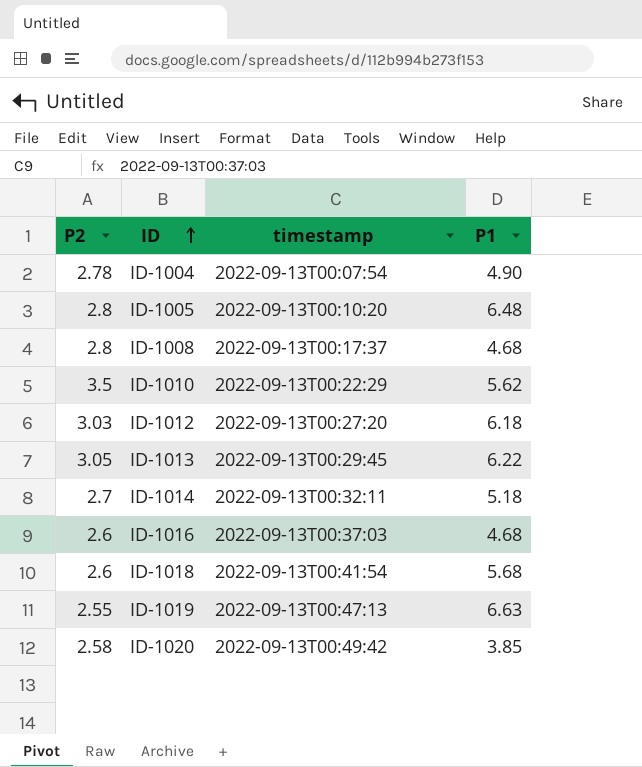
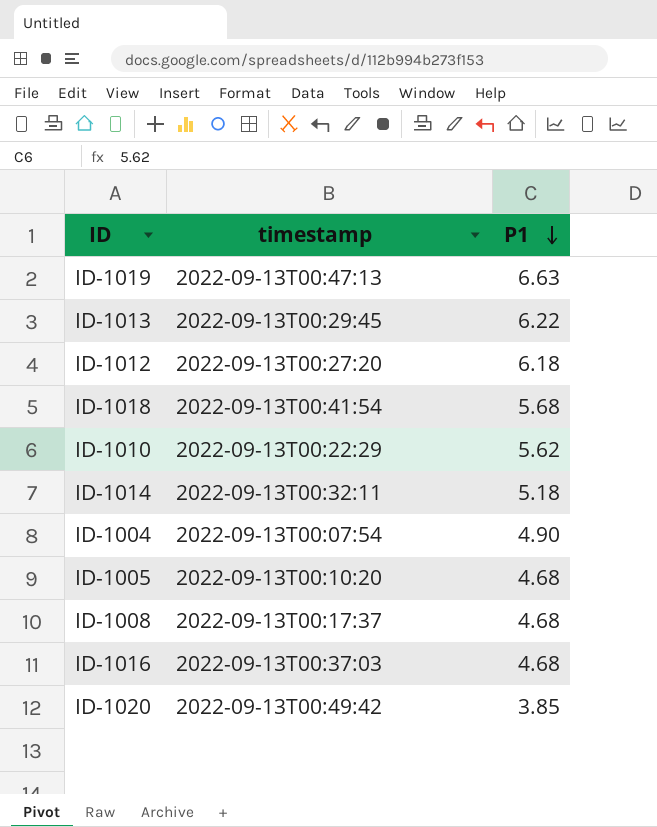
row order: ID ascending -> P1 descending
column P2 | position: 1 -> none
ID-1005 | P1: 6.48 -> 4.68

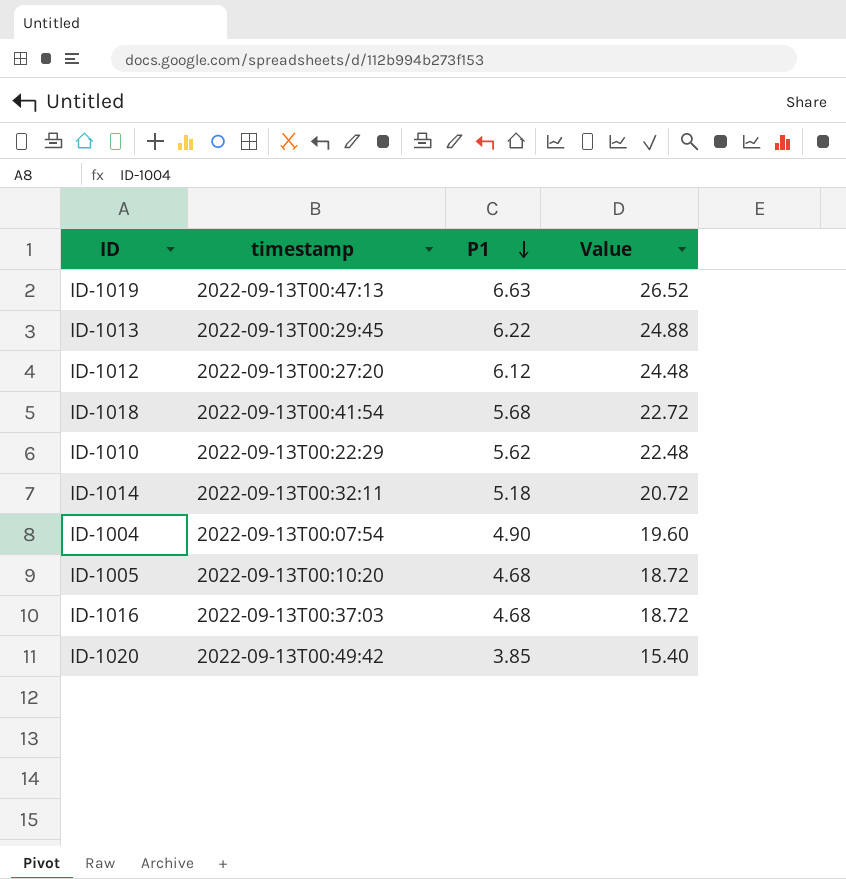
column Value | formula: none -> [P1] * 4
row ID-1008: 2022-09-13T00:17:37 | 4.68 -> none
ID-1012 | P1: 6.18 -> 6.12

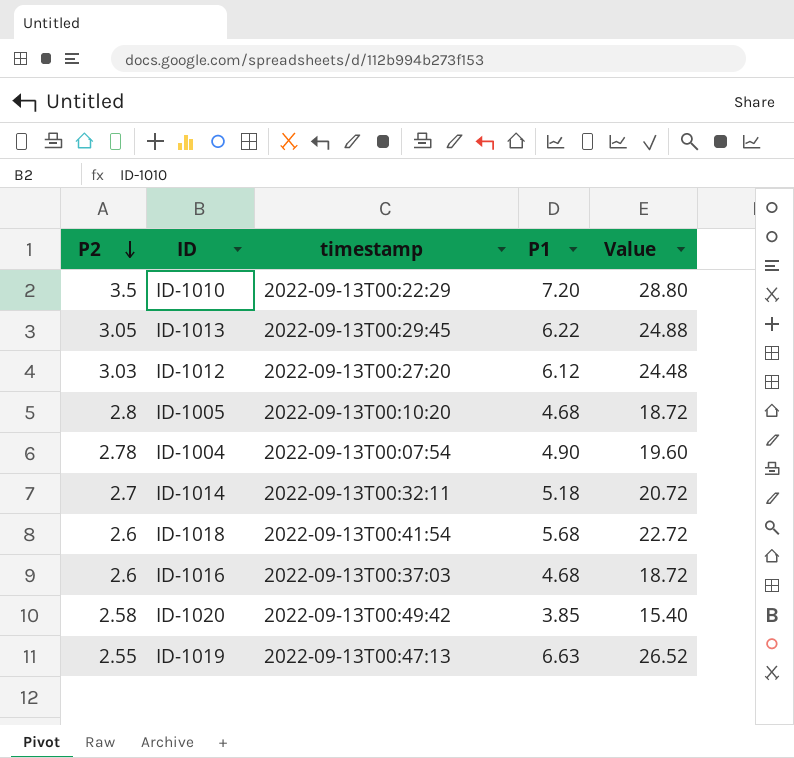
row order: P1 descending -> P2 descending
column P2 | position: none -> 1
ID-1010 | P1: 5.62 -> 7.20
ID-1010 | Value: 22.48 -> 28.80

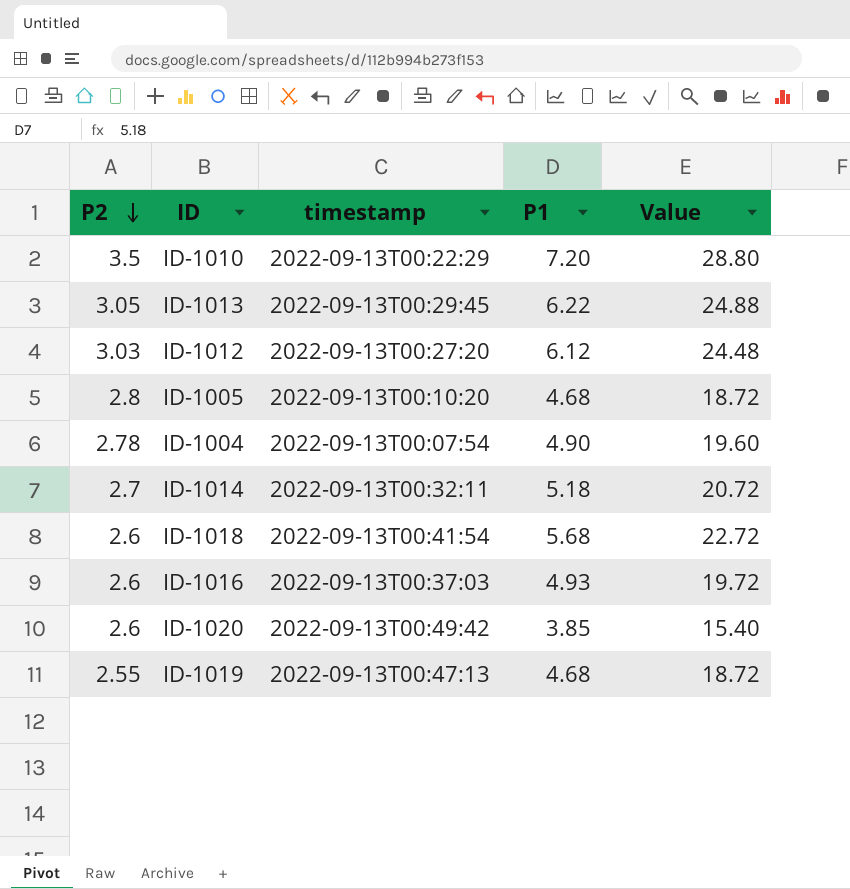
ID-1016 | P1: 4.68 -> 4.93
ID-1016 | Value: 18.72 -> 19.72
ID-1020 | P2: 2.58 -> 2.6
ID-1019 | P1: 6.63 -> 4.68
ID-1019 | Value: 26.52 -> 18.72

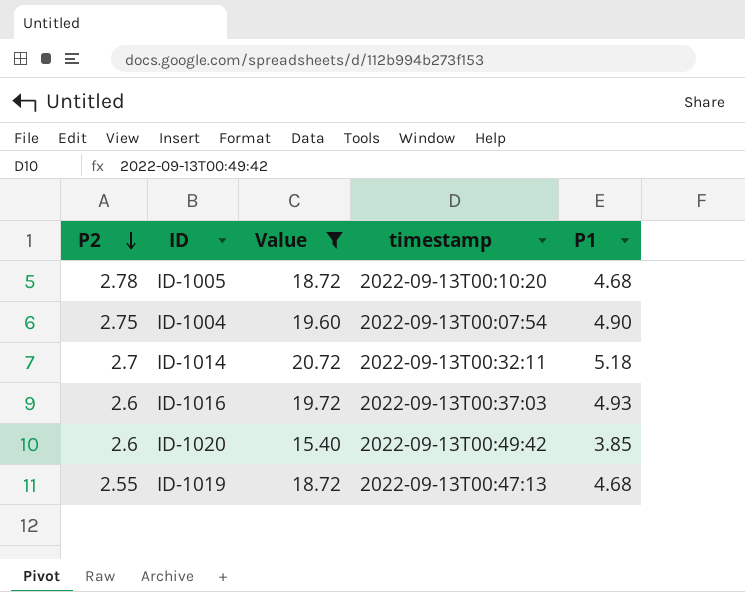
filter: none -> Value <= 20.72
column Value | position: 5 -> 3
ID-1005 | P2: 2.8 -> 2.78
ID-1004 | P2: 2.78 -> 2.75

